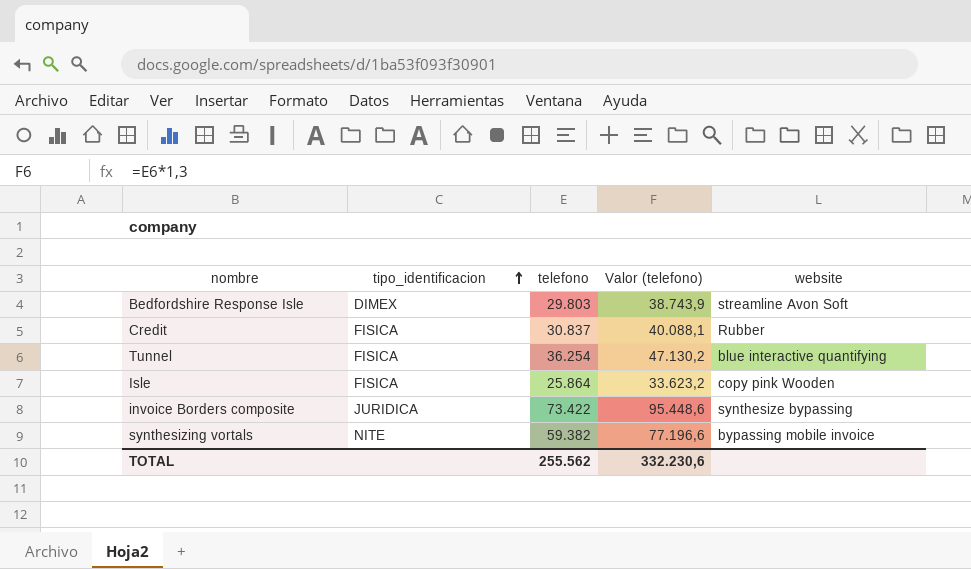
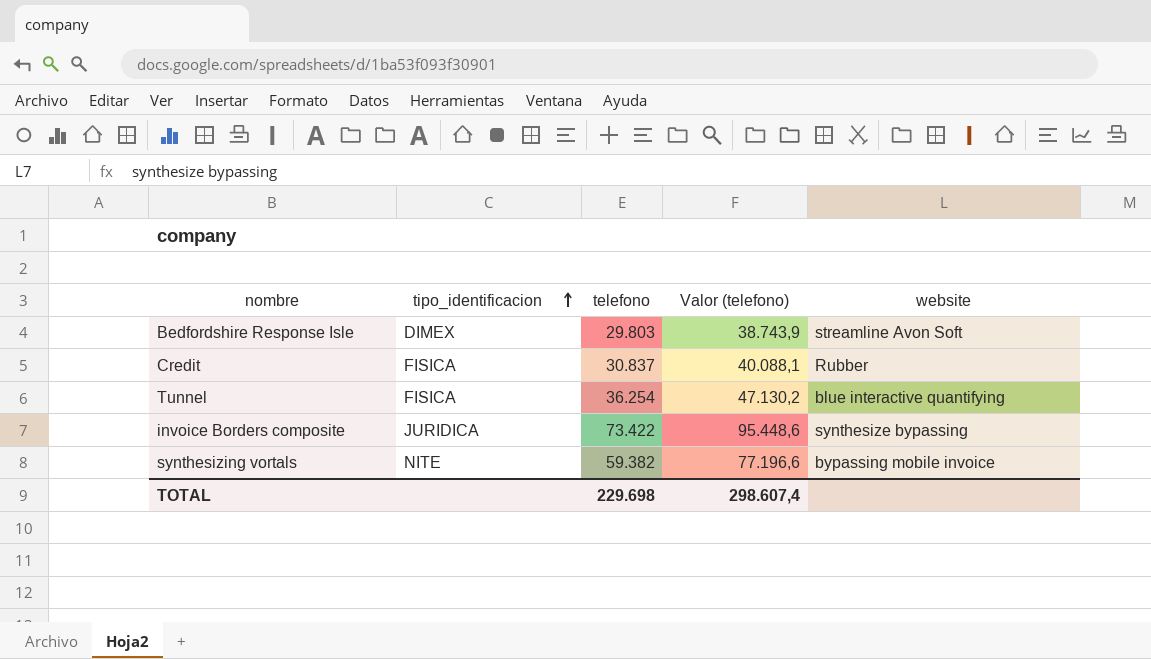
row Isle: FISICA | 25.864 | 33.623,2 | copy pink Wooden -> none
TOTAL | telefono: 255.562 -> 229.698
TOTAL | Valor (telefono): 332.230,6 -> 298.607,4

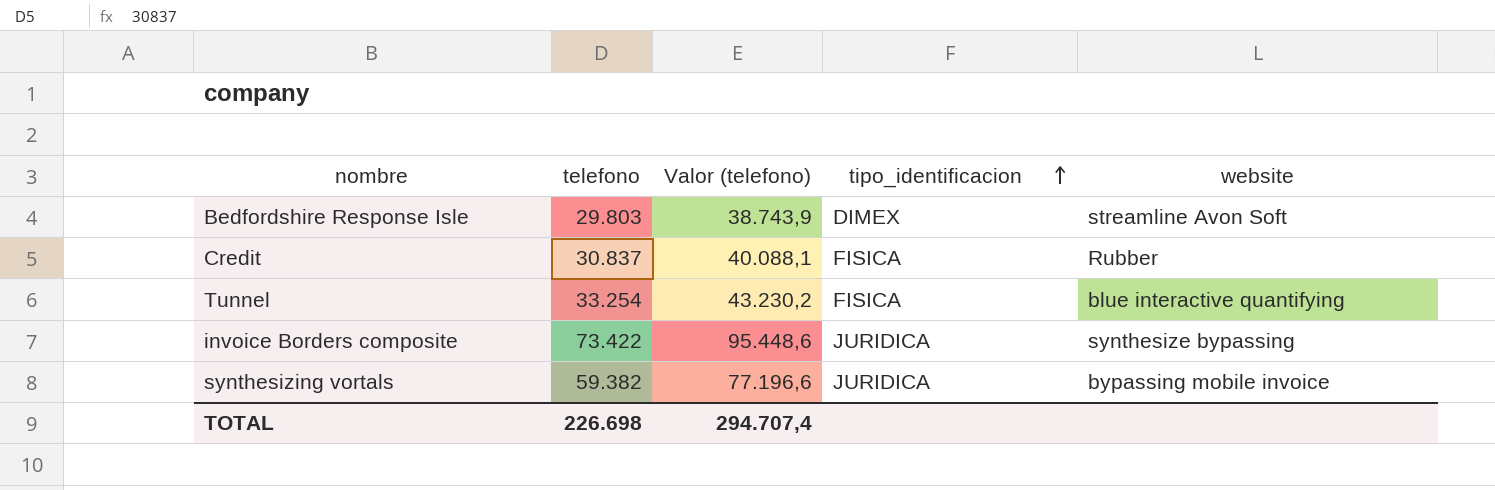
column tipo_identificacion | position: 2 -> 4
Tunnel | telefono: 36.254 -> 33.254
Tunnel | Valor (telefono): 47.130,2 -> 43.230,2
synthesizing vortals | tipo_identificacion: NITE -> JURIDICA
TOTAL | telefono: 229.698 -> 226.698
TOTAL | Valor (telefono): 298.607,4 -> 294.707,4

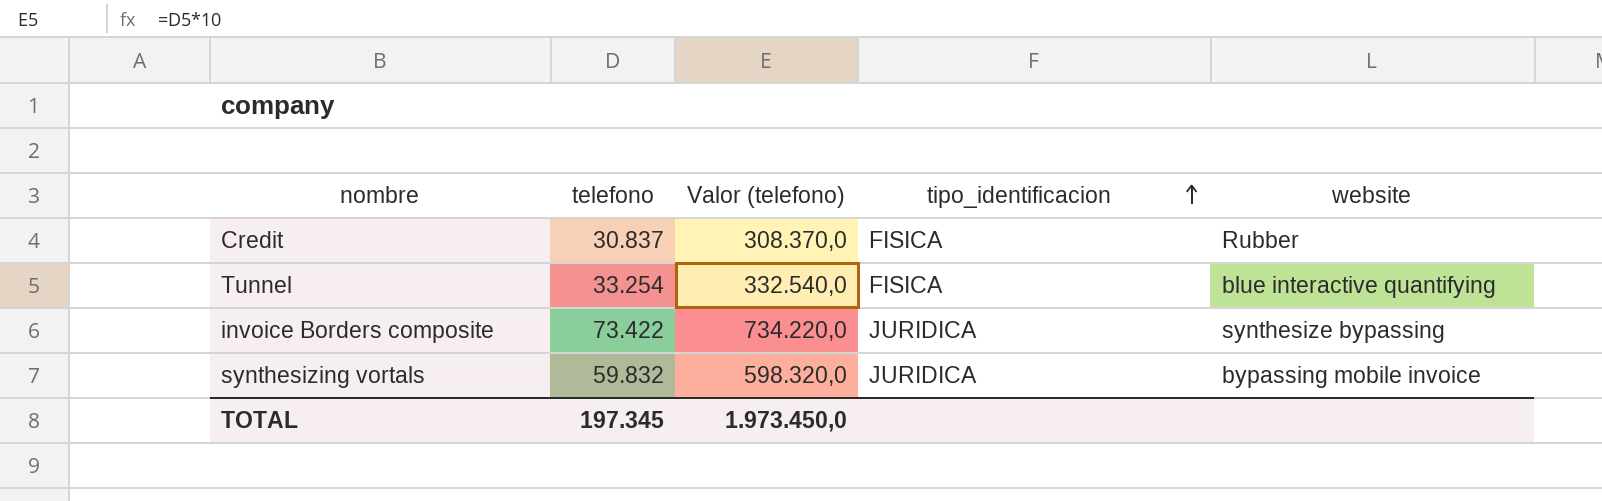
column Valor (telefono) | formula: [telefono] * 1,3 -> [telefono] * 10
row Bedfordshire Response Isle: 29.803 | 38.743,9 | DIMEX | streamline Avon Soft -> none
synthesizing vortals | telefono: 59.382 -> 59.832
TOTAL | telefono: 226.698 -> 197.345
TOTAL | Valor (telefono): 294.707,4 -> 1.973.450,0

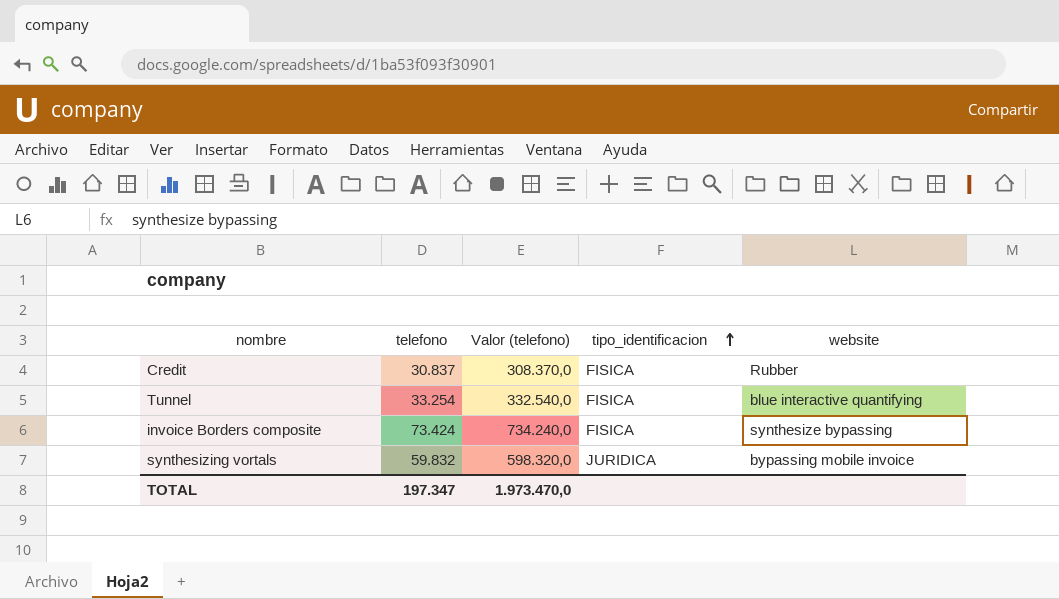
invoice Borders composite | telefono: 73.422 -> 73.424
invoice Borders composite | Valor (telefono): 734.220,0 -> 734.240,0
invoice Borders composite | tipo_identificacion: JURIDICA -> FISICA
TOTAL | telefono: 197.345 -> 197.347
TOTAL | Valor (telefono): 1.973.450,0 -> 1.973.470,0

